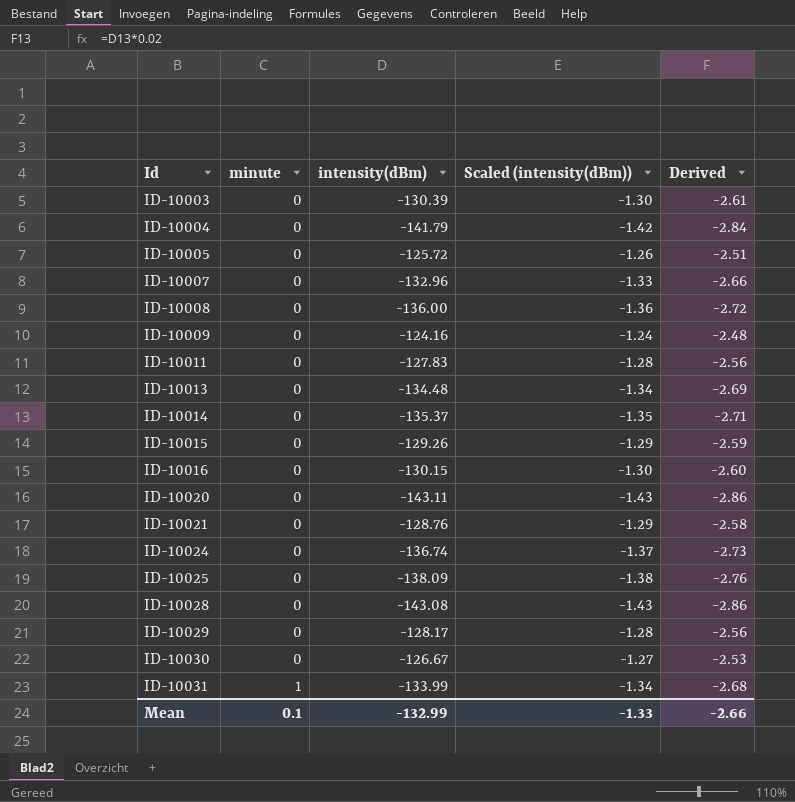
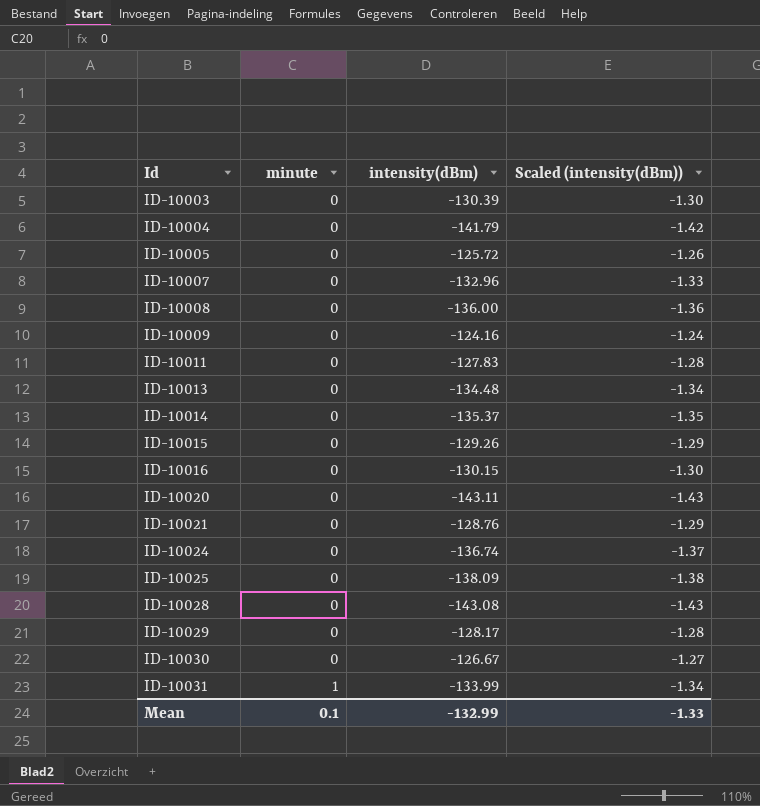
column Derived | formula: [intensity(dBm)] * 0.02 -> none

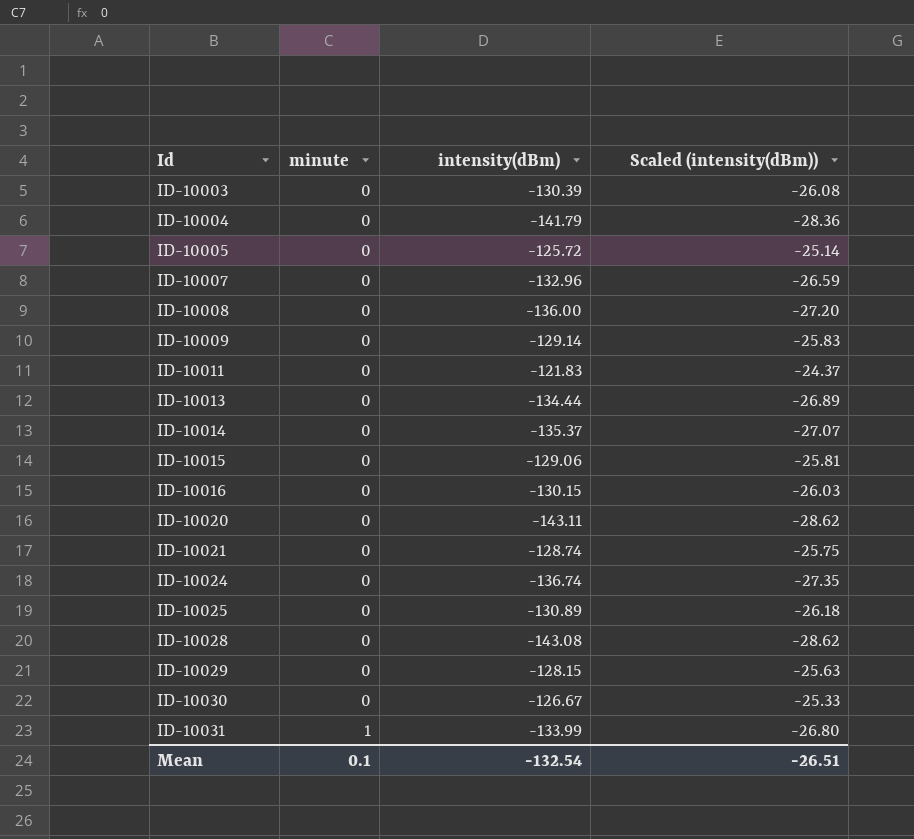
column Scaled (intensity(dBm)) | formula: [intensity(dBm)] * 0.01 -> [intensity(dBm)] * 0.2
ID-10009 | intensity(dBm): -124.16 -> -129.14
ID-10011 | intensity(dBm): -127.83 -> -121.83
ID-10013 | intensity(dBm): -134.48 -> -134.44
ID-10015 | intensity(dBm): -129.26 -> -129.06
ID-10021 | intensity(dBm): -128.76 -> -128.74
ID-10025 | intensity(dBm): -138.09 -> -130.89
ID-10029 | intensity(dBm): -128.17 -> -128.15
Mean | intensity(dBm): -132.99 -> -132.54
Mean | Scaled (intensity(dBm)): -1.33 -> -26.51

